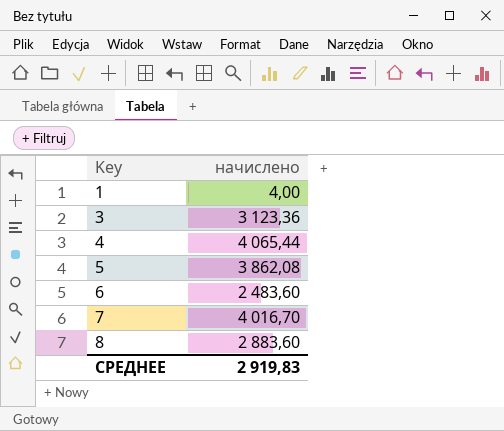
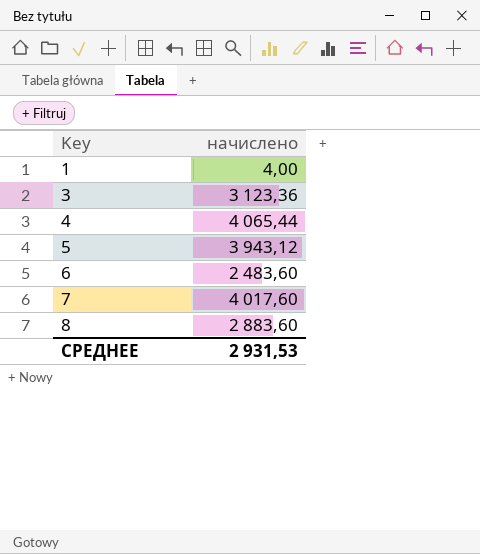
5 | начислено: 3 862,08 -> 3 943,12
7 | начислено: 4 016,70 -> 4 017,60
СРЕДНЕЕ | начислено: 2 919,83 -> 2 931,53

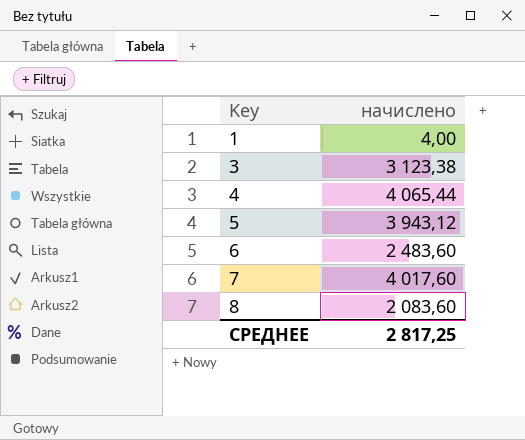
3 | начислено: 3 123,36 -> 3 123,38
8 | начислено: 2 883,60 -> 2 083,60
СРЕДНЕЕ | начислено: 2 931,53 -> 2 817,25

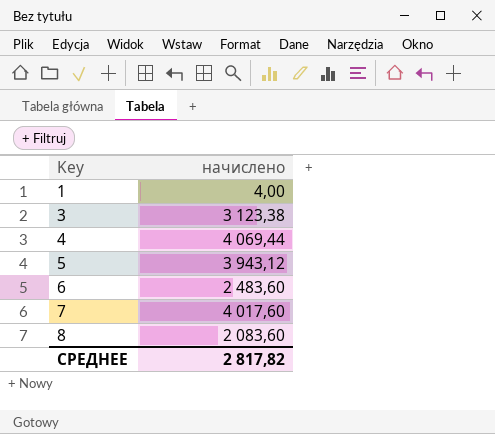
4 | начислено: 4 065,44 -> 4 069,44
СРЕДНЕЕ | начислено: 2 817,25 -> 2 817,82

